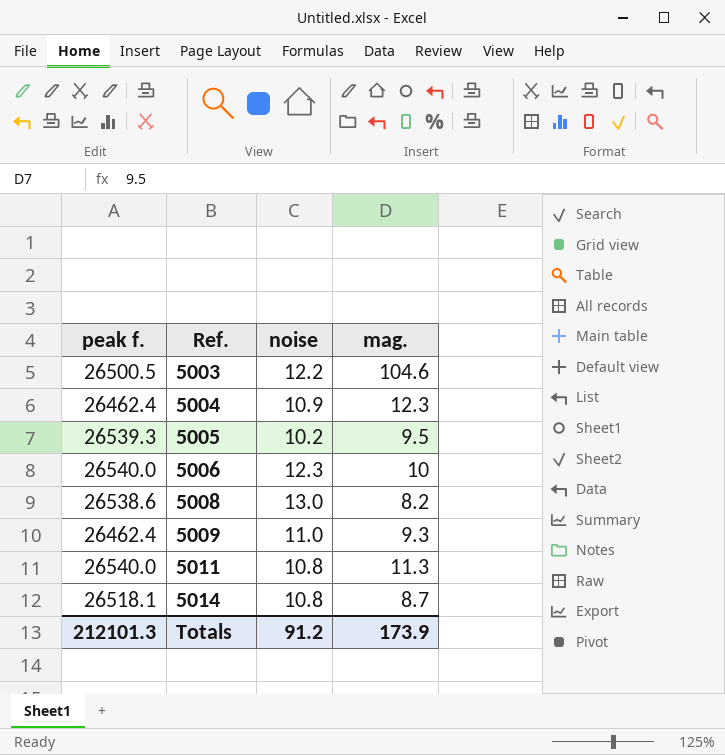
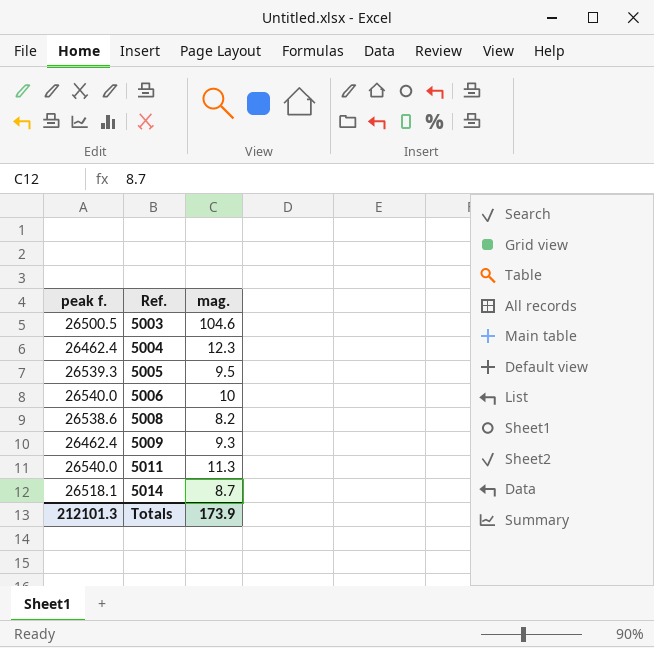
column noise | position: 3 -> none

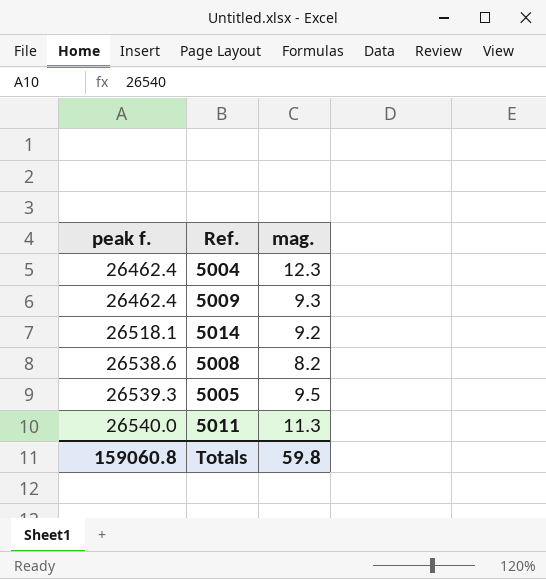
row order: Ref. ascending -> peak f. ascending
row 5003: 26500.5 | 104.6 -> none
row 5006: 26540.0 | 10 -> none
5014 | mag.: 8.7 -> 9.2
Totals | peak f.: 212101.3 -> 159060.8
Totals | mag.: 173.9 -> 59.8

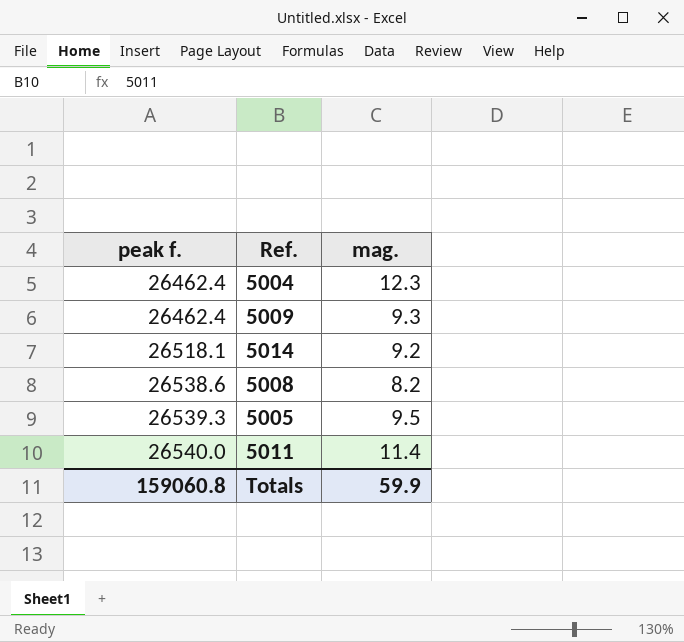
5011 | mag.: 11.3 -> 11.4
Totals | mag.: 59.8 -> 59.9

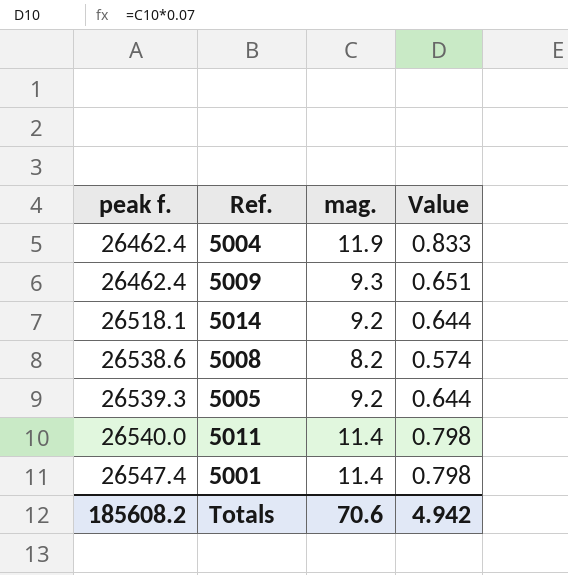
column Value | formula: none -> [mag.] * 0.07
5004 | mag.: 12.3 -> 11.9
5005 | mag.: 9.5 -> 9.2
row 5001: none -> 26547.4 | 11.4 | 0.798
Totals | peak f.: 159060.8 -> 185608.2
Totals | mag.: 59.9 -> 70.6

